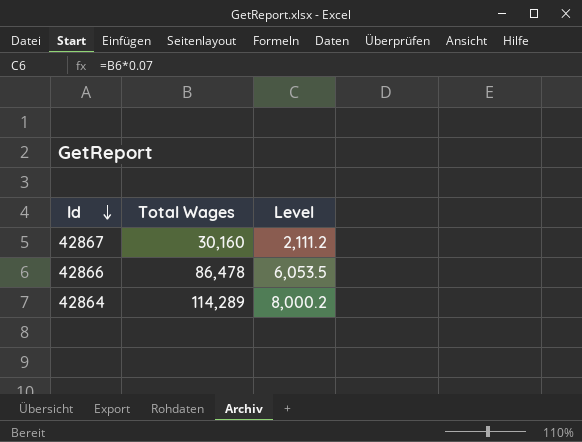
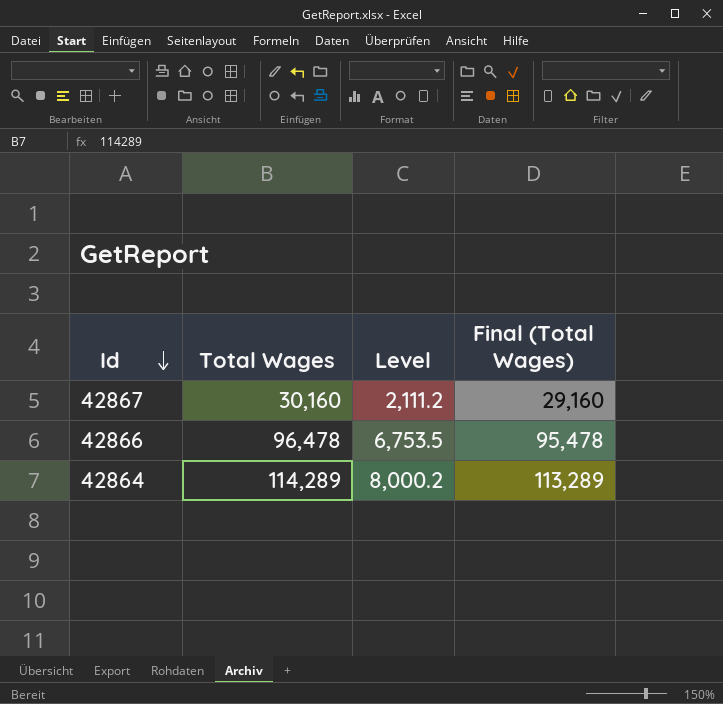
column Final (Total Wages) | formula: none -> [Total Wages] - 1000
42866 | Total Wages: 86,478 -> 96,478
42866 | Level: 6,053.5 -> 6,753.5

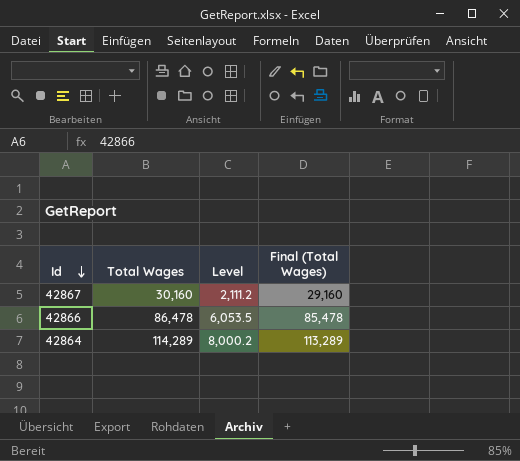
42866 | Total Wages: 96,478 -> 86,478
42866 | Level: 6,753.5 -> 6,053.5
42866 | Final (Total Wages): 95,478 -> 85,478

